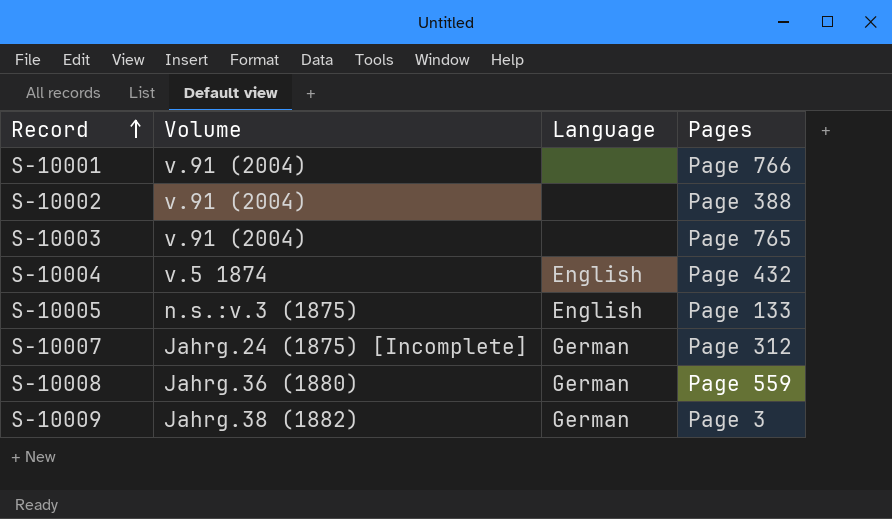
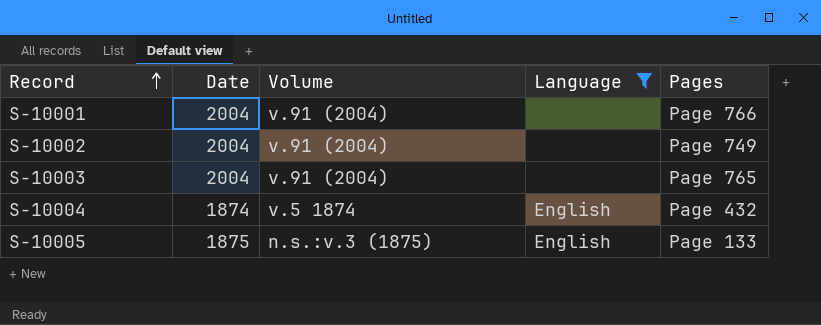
filter: none -> Language != German
column Date | position: none -> 2
S-10002 | Pages: Page 388 -> Page 749

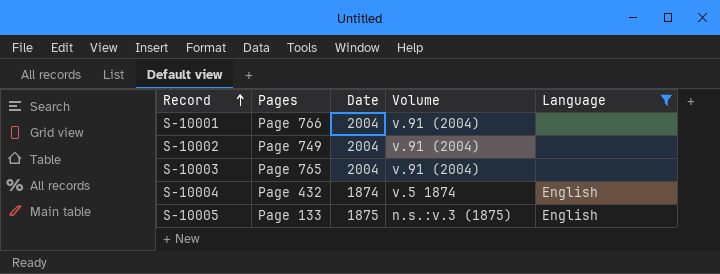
column Pages | position: 5 -> 2

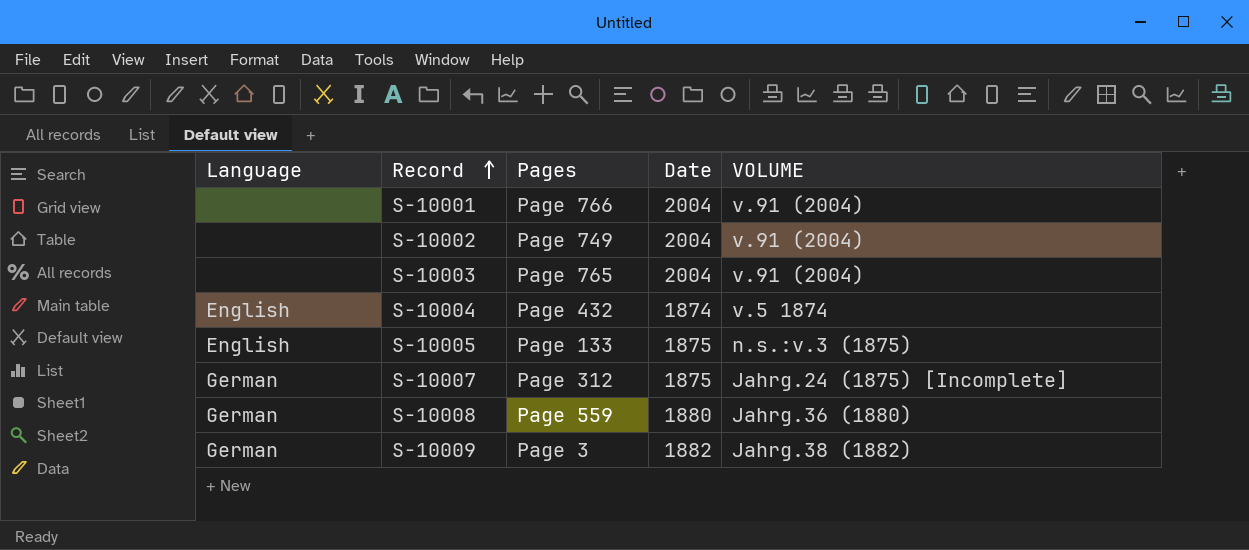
filter: Language != German -> none
column Language | position: 5 -> 1
column name: Volume -> VOLUME

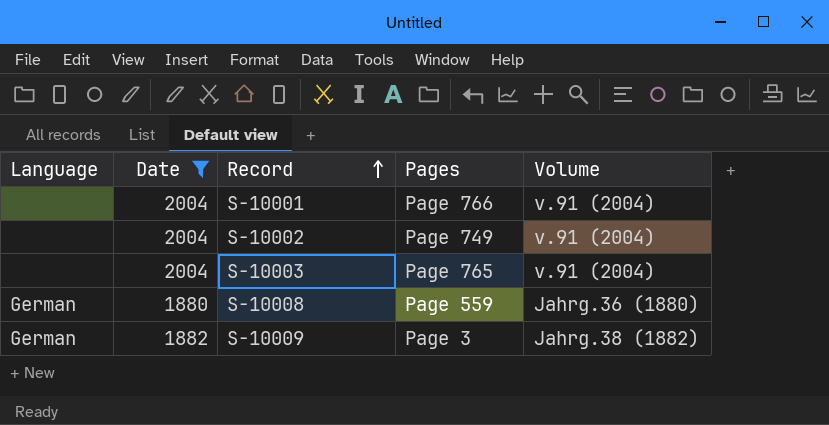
filter: none -> Date >= 1880
column Date | position: 4 -> 2
column name: VOLUME -> Volume

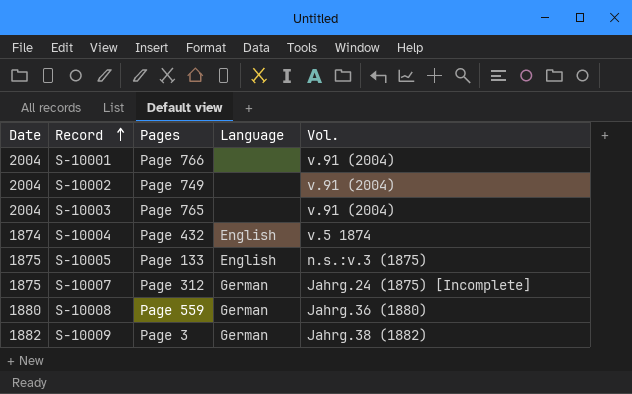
filter: Date >= 1880 -> none
column Language | position: 1 -> 4
column name: Volume -> Vol.

